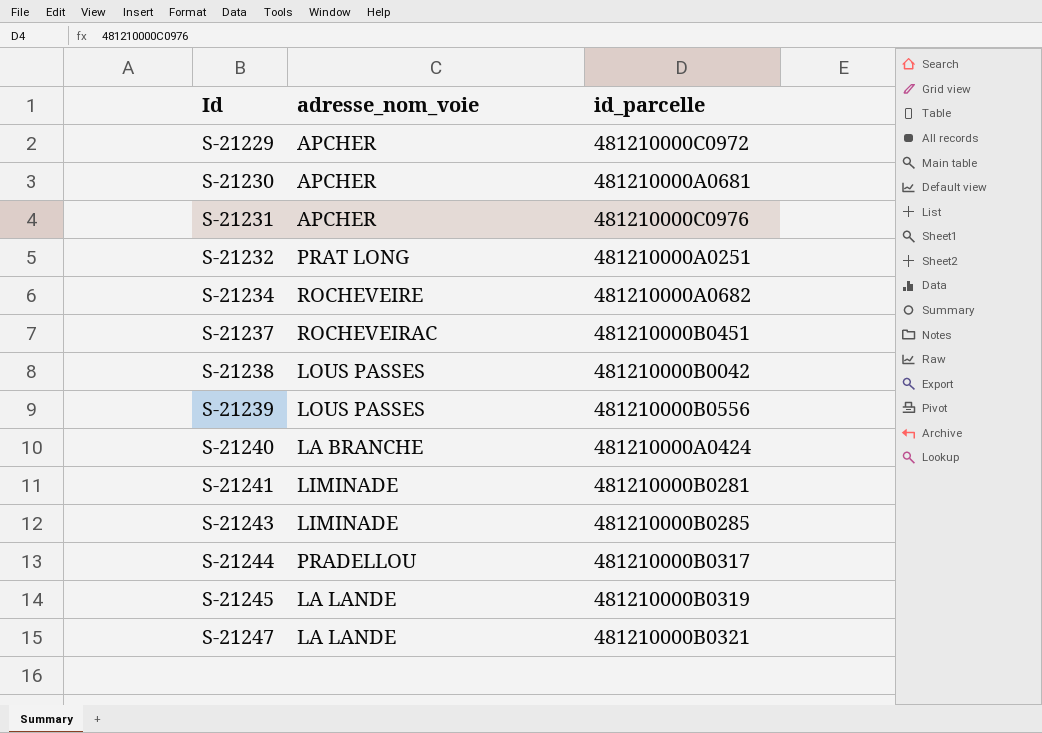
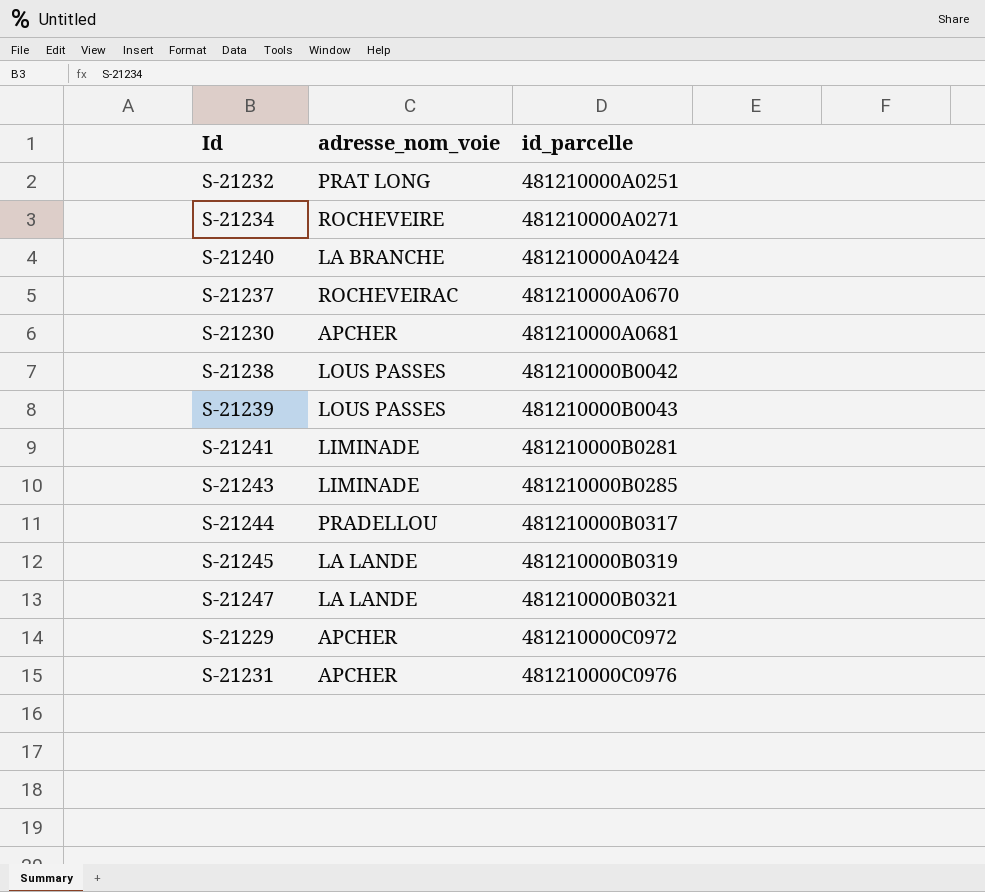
row order: Id ascending -> id_parcelle ascending
S-21234 | id_parcelle: 481210000A0682 -> 481210000A0271
S-21237 | id_parcelle: 481210000B0451 -> 481210000A0670
S-21239 | id_parcelle: 481210000B0556 -> 481210000B0043

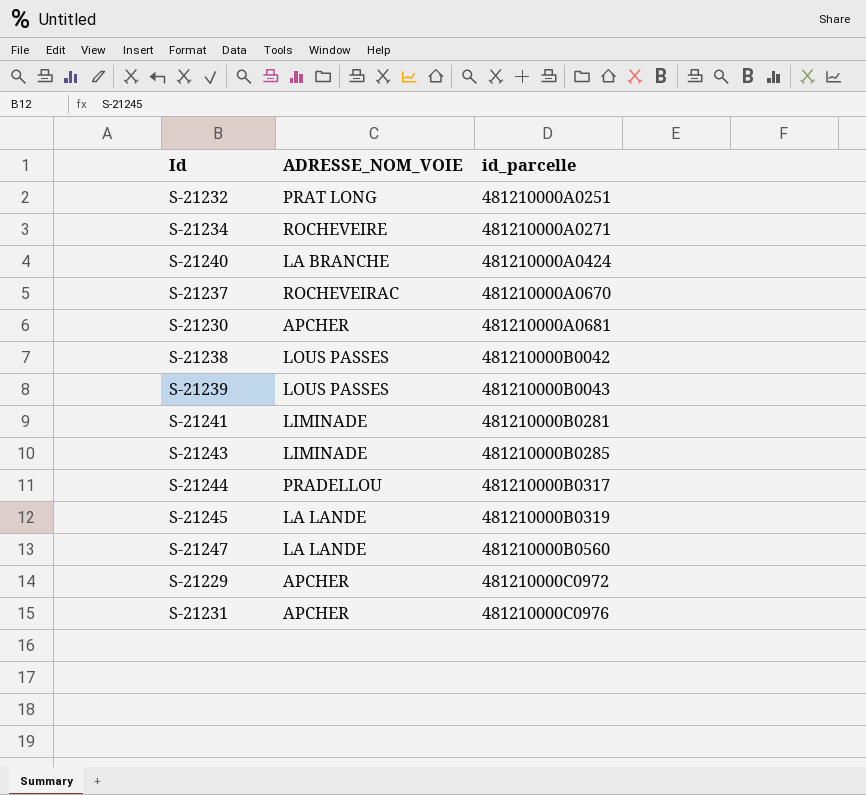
column name: adresse_nom_voie -> ADRESSE_NOM_VOIE
S-21247 | id_parcelle: 481210000B0321 -> 481210000B0560

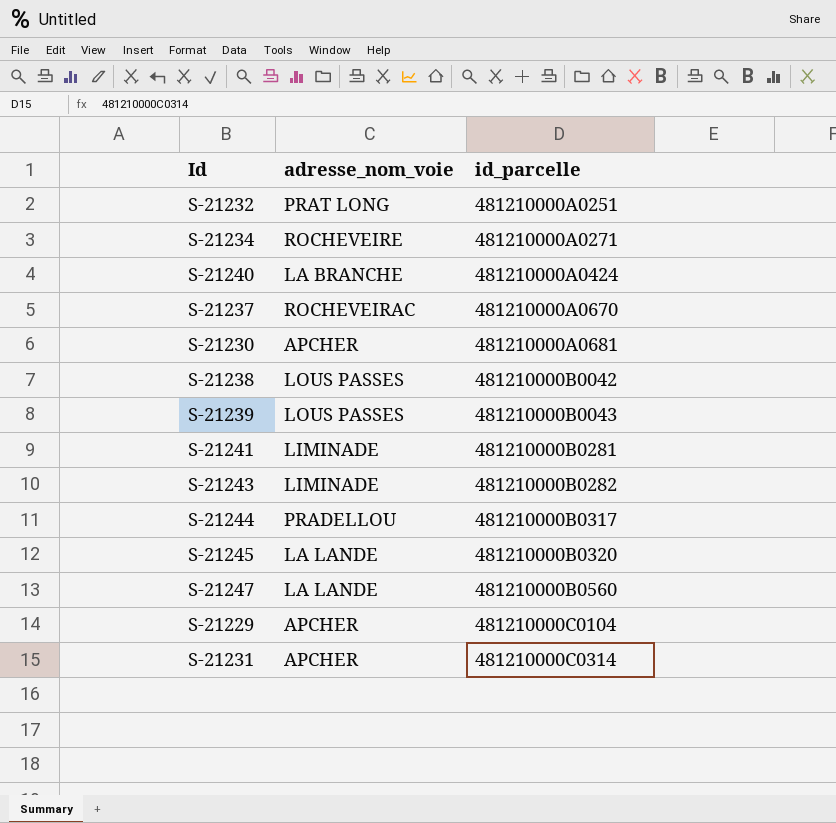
column name: ADRESSE_NOM_VOIE -> adresse_nom_voie
S-21243 | id_parcelle: 481210000B0285 -> 481210000B0282
S-21245 | id_parcelle: 481210000B0319 -> 481210000B0320
S-21229 | id_parcelle: 481210000C0972 -> 481210000C0104
S-21231 | id_parcelle: 481210000C0976 -> 481210000C0314

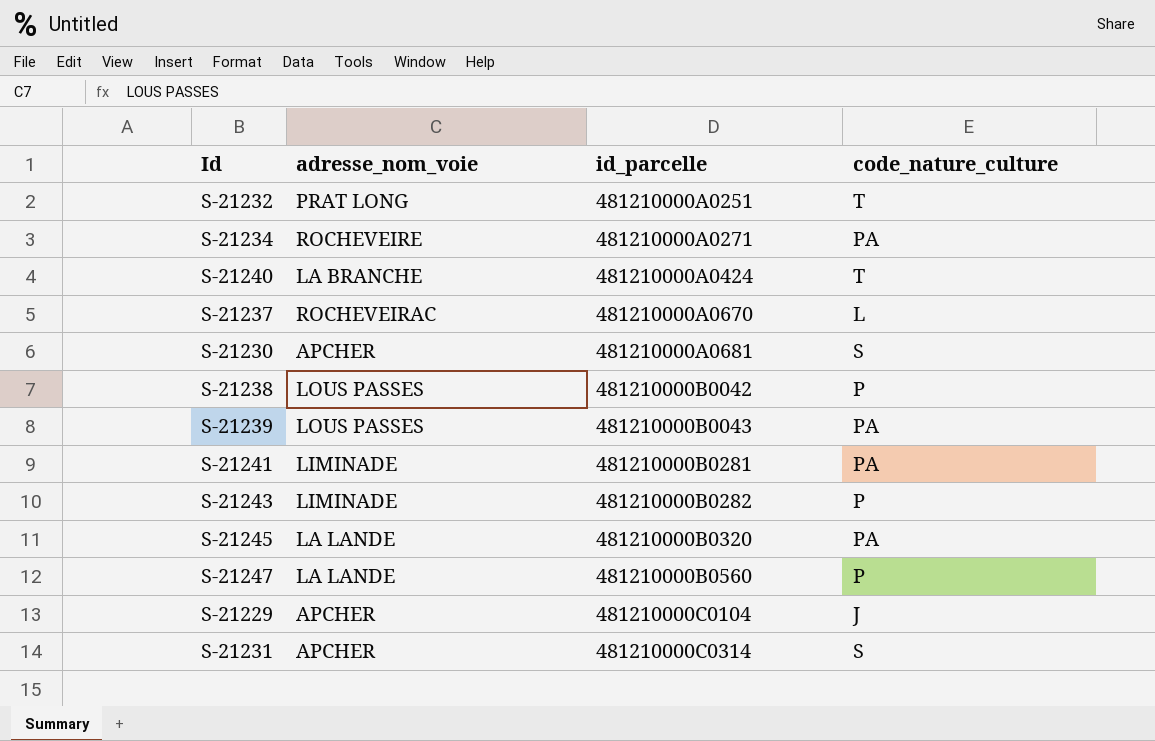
column code_nature_culture | position: none -> 4
row S-21244: PRADELLOU | 481210000B0317 -> none

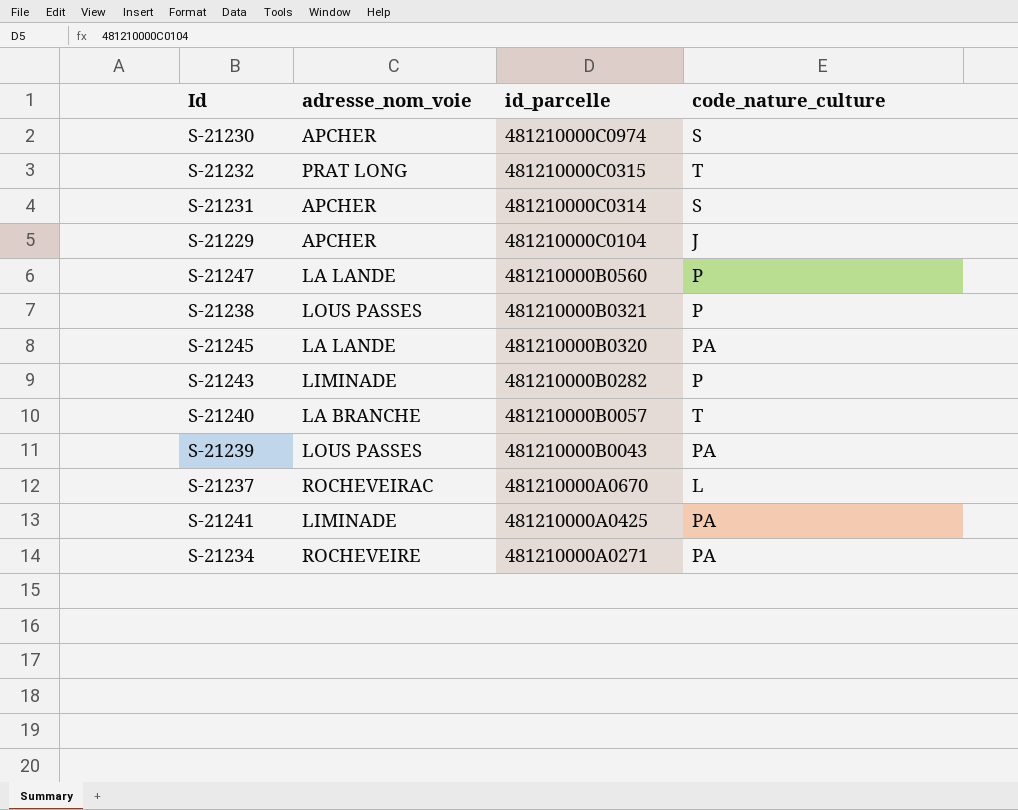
row order: id_parcelle ascending -> id_parcelle descending
S-21230 | id_parcelle: 481210000A0681 -> 481210000C0974
S-21232 | id_parcelle: 481210000A0251 -> 481210000C0315
S-21238 | id_parcelle: 481210000B0042 -> 481210000B0321
S-21240 | id_parcelle: 481210000A0424 -> 481210000B0057
S-21241 | id_parcelle: 481210000B0281 -> 481210000A0425

